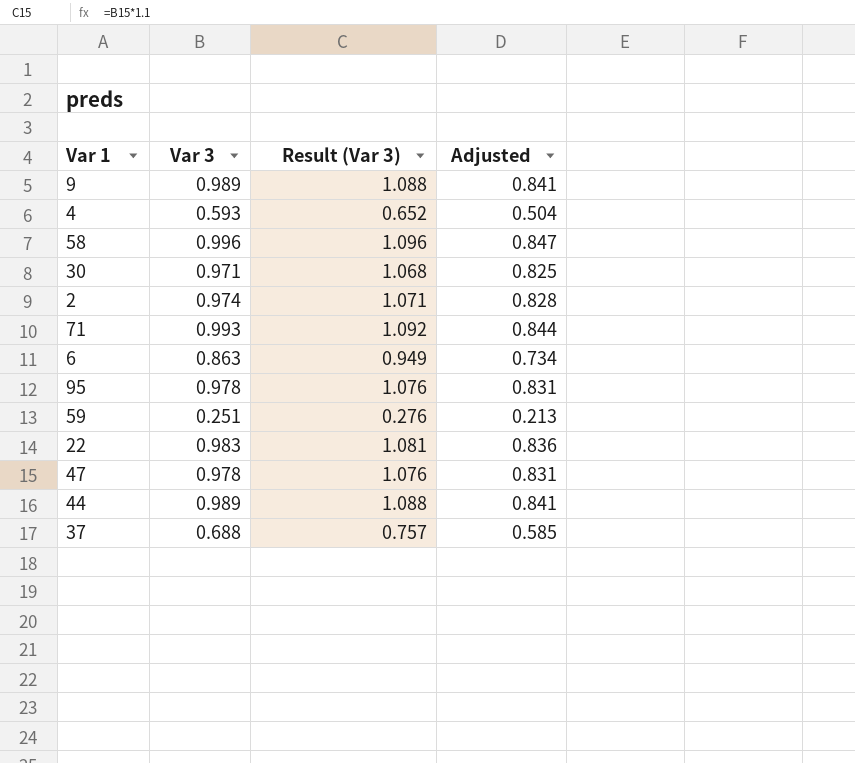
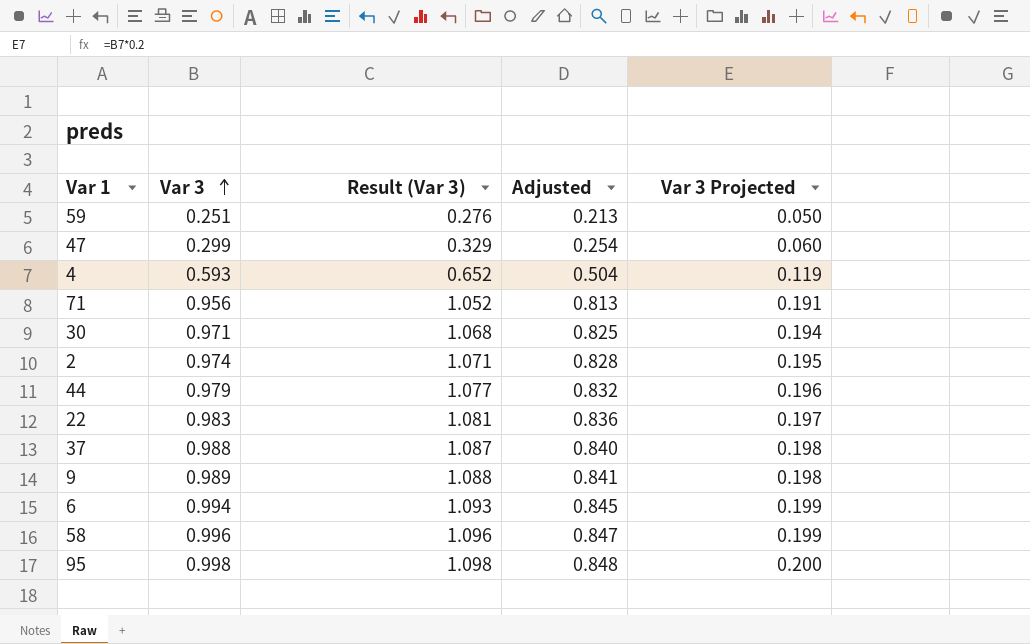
row order: none -> Var 3 ascending
column Var 3 Projected | formula: none -> [Var 3] * 0.2
47 | Var 3: 0.978 -> 0.299
47 | Result (Var 3): 1.076 -> 0.329
47 | Adjusted: 0.831 -> 0.254
71 | Var 3: 0.993 -> 0.956
71 | Result (Var 3): 1.092 -> 1.052
71 | Adjusted: 0.844 -> 0.813
44 | Var 3: 0.989 -> 0.979
44 | Result (Var 3): 1.088 -> 1.077
44 | Adjusted: 0.841 -> 0.832
37 | Var 3: 0.688 -> 0.988
37 | Result (Var 3): 0.757 -> 1.087
37 | Adjusted: 0.585 -> 0.840
6 | Var 3: 0.863 -> 0.994
6 | Result (Var 3): 0.949 -> 1.093
6 | Adjusted: 0.734 -> 0.845
95 | Var 3: 0.978 -> 0.998
95 | Result (Var 3): 1.076 -> 1.098
95 | Adjusted: 0.831 -> 0.848

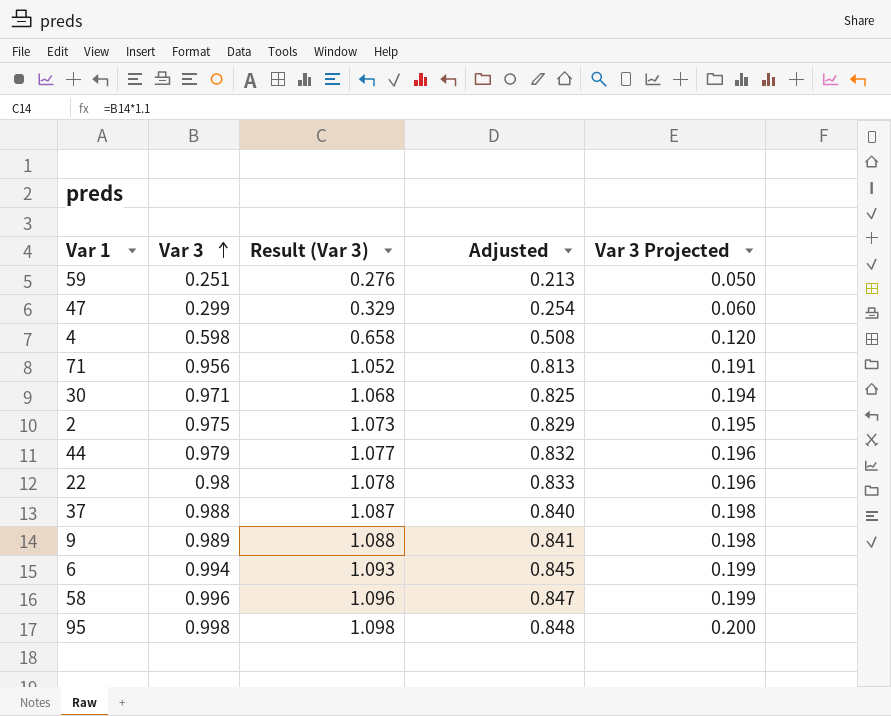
4 | Var 3: 0.593 -> 0.598
4 | Result (Var 3): 0.652 -> 0.658
4 | Adjusted: 0.504 -> 0.508
4 | Var 3 Projected: 0.119 -> 0.120
2 | Var 3: 0.974 -> 0.975
2 | Result (Var 3): 1.071 -> 1.073
2 | Adjusted: 0.828 -> 0.829
22 | Var 3: 0.983 -> 0.98
22 | Result (Var 3): 1.081 -> 1.078
22 | Adjusted: 0.836 -> 0.833
22 | Var 3 Projected: 0.197 -> 0.196

